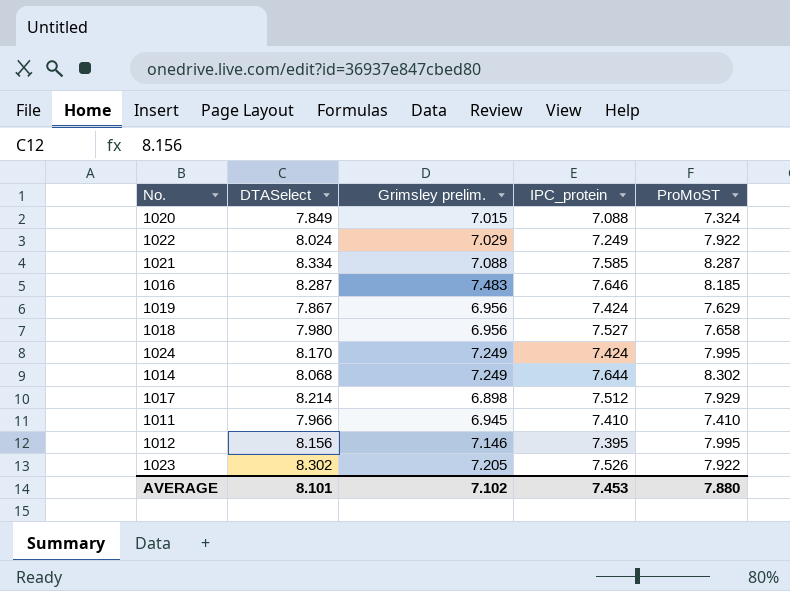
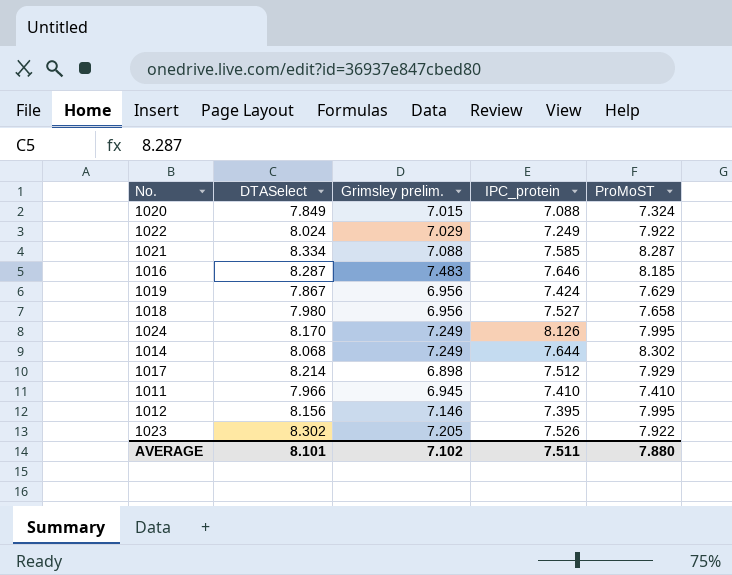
1024 | IPC_protein: 7.424 -> 8.126
AVERAGE | IPC_protein: 7.453 -> 7.511

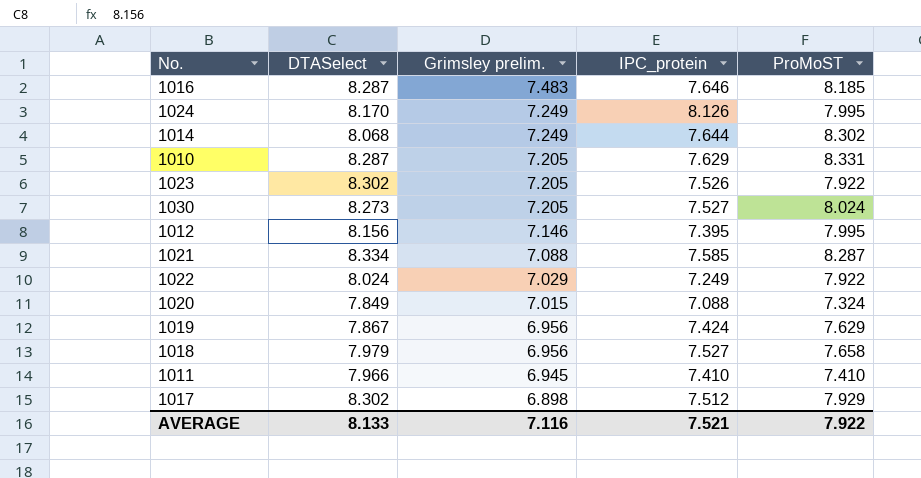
row order: none -> Grimsley prelim. descending
row 1010: none -> 8.287 | 7.205 | 7.629 | 8.331
row 1030: none -> 8.273 | 7.205 | 7.527 | 8.024
1018 | DTASelect: 7.980 -> 7.979
1017 | DTASelect: 8.214 -> 8.302
AVERAGE | DTASelect: 8.101 -> 8.133
AVERAGE | Grimsley prelim.: 7.102 -> 7.116
AVERAGE | IPC_protein: 7.511 -> 7.521
AVERAGE | ProMoST: 7.880 -> 7.922

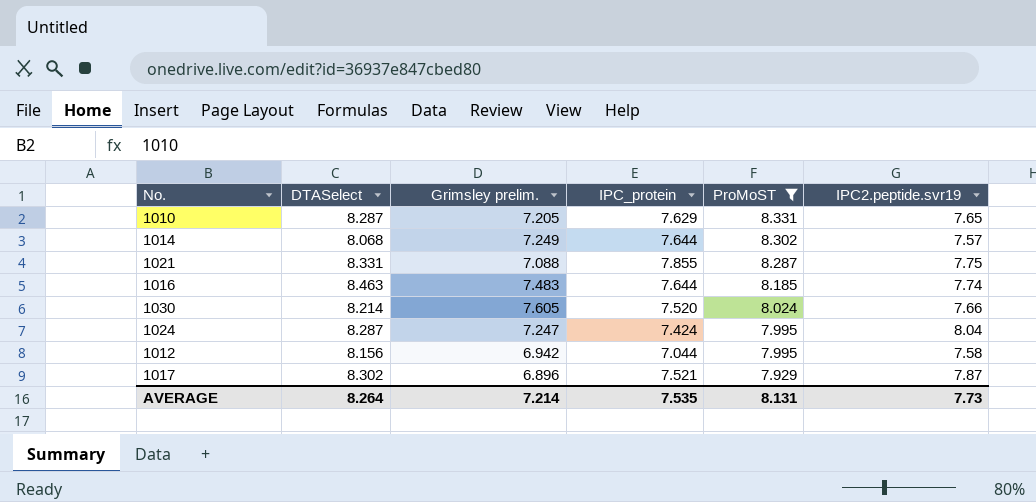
filter: none -> ProMoST >= 7.929
row order: Grimsley prelim. descending -> ProMoST descending
column IPC2.peptide.svr19 | position: none -> 6
1021 | DTASelect: 8.334 -> 8.331
1021 | IPC_protein: 7.585 -> 7.855
1016 | DTASelect: 8.287 -> 8.463
1016 | IPC_protein: 7.646 -> 7.644
1030 | DTASelect: 8.273 -> 8.214
1030 | Grimsley prelim.: 7.205 -> 7.605
1030 | IPC_protein: 7.527 -> 7.520
1024 | DTASelect: 8.170 -> 8.287
1024 | Grimsley prelim.: 7.249 -> 7.247
1024 | IPC_protein: 8.126 -> 7.424
1012 | Grimsley prelim.: 7.146 -> 6.942
1012 | IPC_protein: 7.395 -> 7.044
1017 | Grimsley prelim.: 6.898 -> 6.896
1017 | IPC_protein: 7.512 -> 7.521
AVERAGE | DTASelect: 8.133 -> 8.264
AVERAGE | Grimsley prelim.: 7.116 -> 7.214
AVERAGE | IPC_protein: 7.521 -> 7.535
AVERAGE | ProMoST: 7.922 -> 8.131

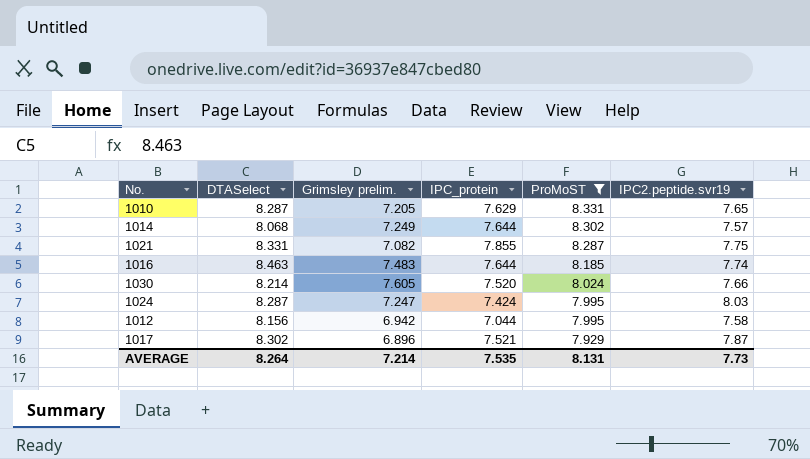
1021 | Grimsley prelim.: 7.088 -> 7.082
1024 | IPC2.peptide.svr19: 8.04 -> 8.03

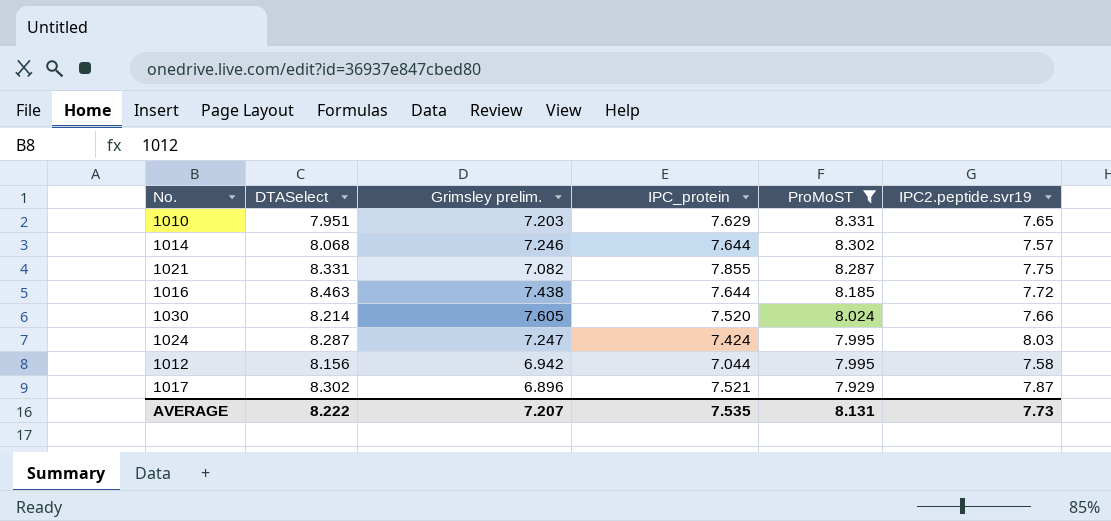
1010 | DTASelect: 8.287 -> 7.951
1010 | Grimsley prelim.: 7.205 -> 7.203
1014 | Grimsley prelim.: 7.249 -> 7.246
1016 | Grimsley prelim.: 7.483 -> 7.438
1016 | IPC2.peptide.svr19: 7.74 -> 7.72
AVERAGE | DTASelect: 8.264 -> 8.222
AVERAGE | Grimsley prelim.: 7.214 -> 7.207

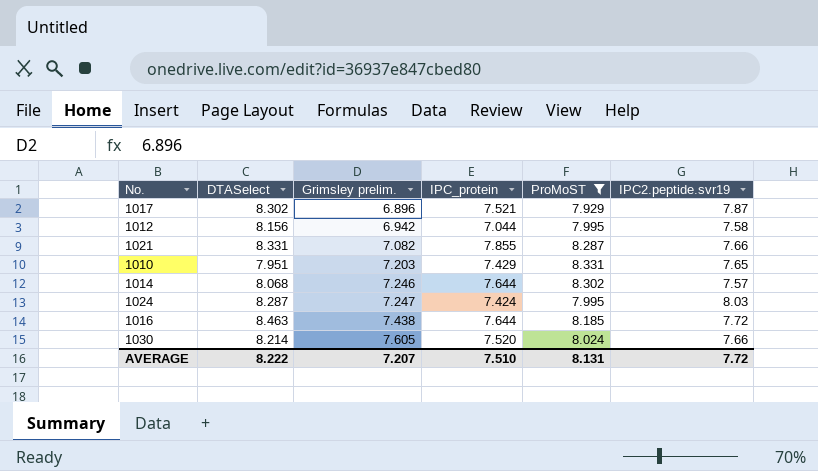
row order: ProMoST descending -> Grimsley prelim. ascending
1021 | IPC2.peptide.svr19: 7.75 -> 7.66
1010 | IPC_protein: 7.629 -> 7.429
AVERAGE | IPC_protein: 7.535 -> 7.510
AVERAGE | IPC2.peptide.svr19: 7.73 -> 7.72

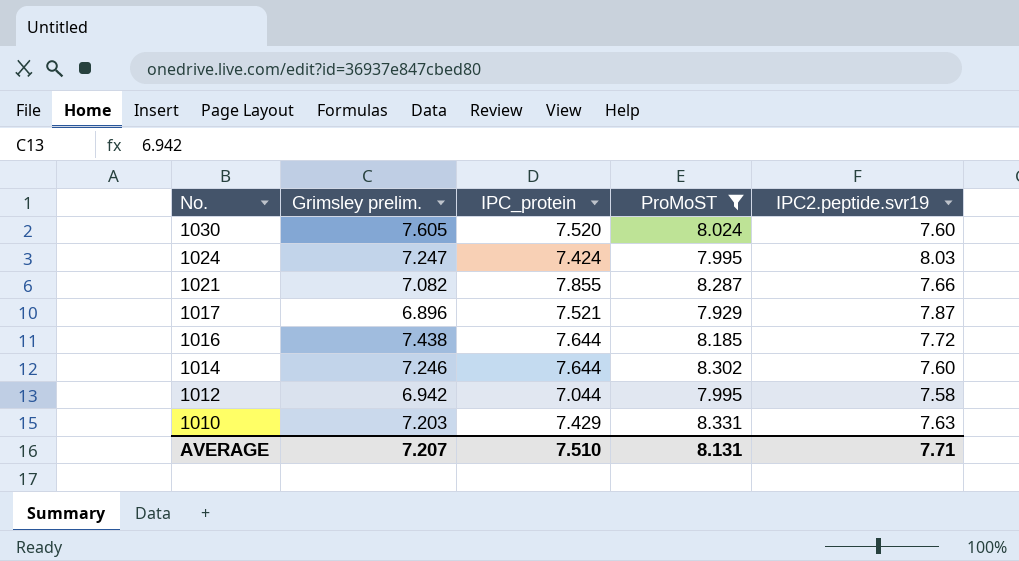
row order: Grimsley prelim. ascending -> No. descending
column DTASelect | position: 2 -> none
1030 | IPC2.peptide.svr19: 7.66 -> 7.60
1014 | IPC2.peptide.svr19: 7.57 -> 7.60
1010 | IPC2.peptide.svr19: 7.65 -> 7.63
AVERAGE | IPC2.peptide.svr19: 7.72 -> 7.71

